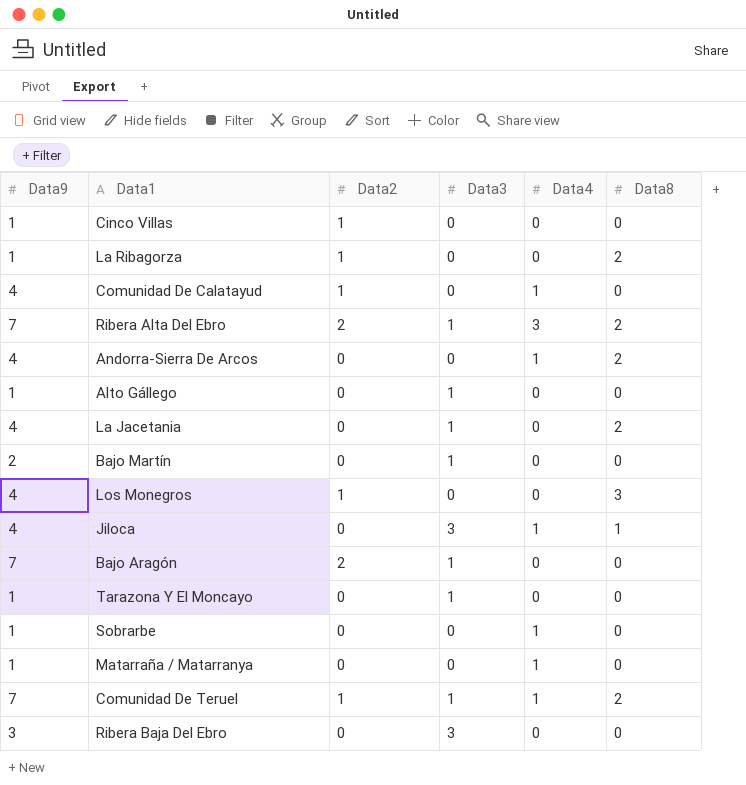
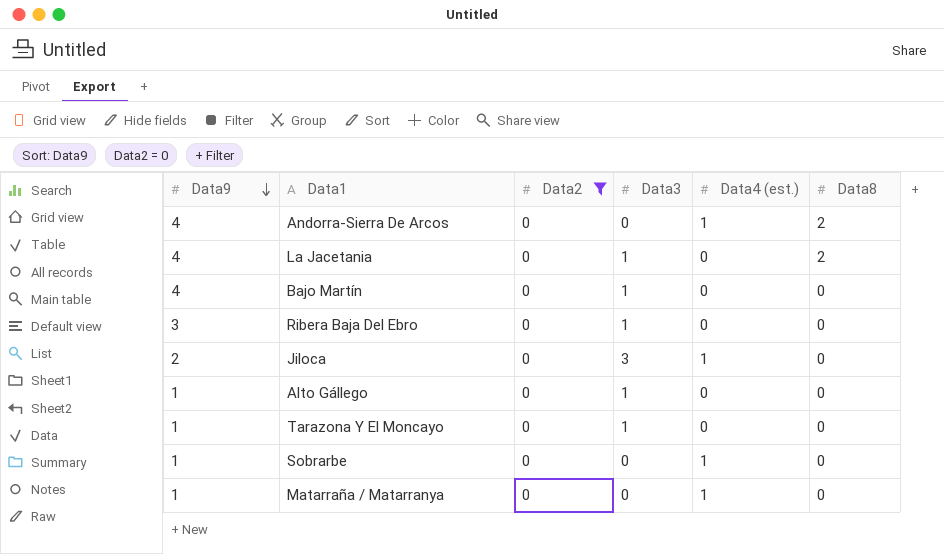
filter: none -> Data2 = 0
row order: none -> Data9 descending
column name: Data4 -> Data4 (est.)
Bajo Martín | Data9: 2 -> 4
Ribera Baja Del Ebro | Data3: 3 -> 1
Jiloca | Data9: 4 -> 2
Jiloca | Data8: 1 -> 0

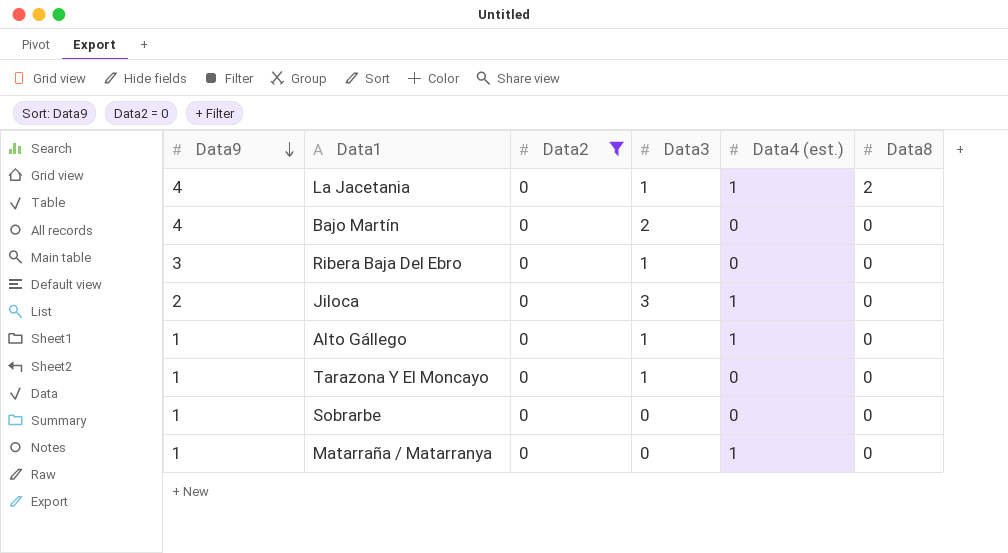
row Andorra-Sierra De Arcos: 4 | 0 | 0 | 1 | 2 -> none
La Jacetania | Data4 (est.): 0 -> 1
Bajo Martín | Data3: 1 -> 2
Alto Gállego | Data4 (est.): 0 -> 1
Sobrarbe | Data4 (est.): 1 -> 0

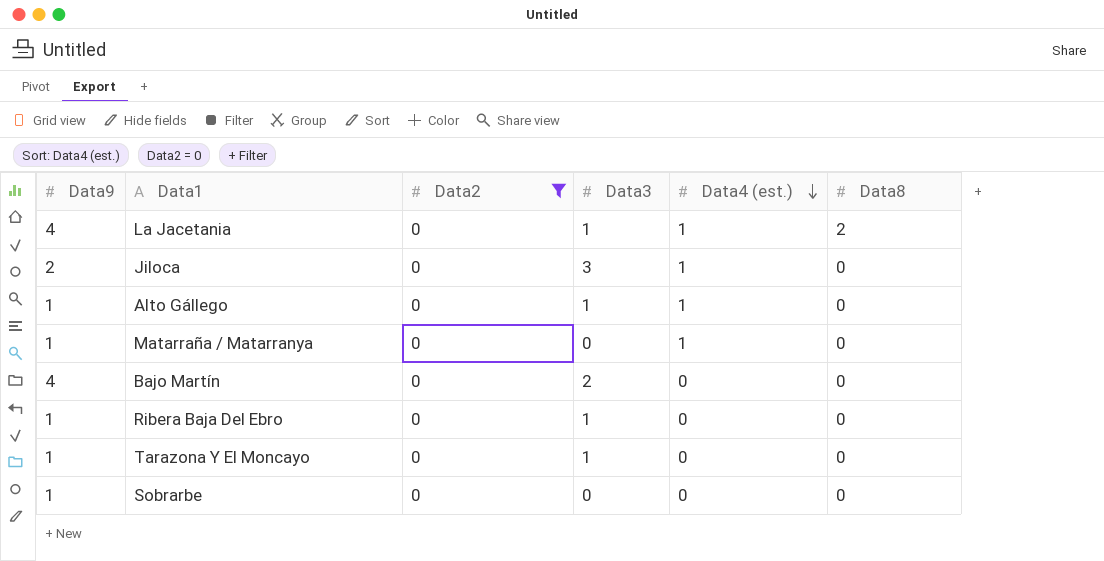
row order: Data9 descending -> Data4 (est.) descending
Ribera Baja Del Ebro | Data9: 3 -> 1

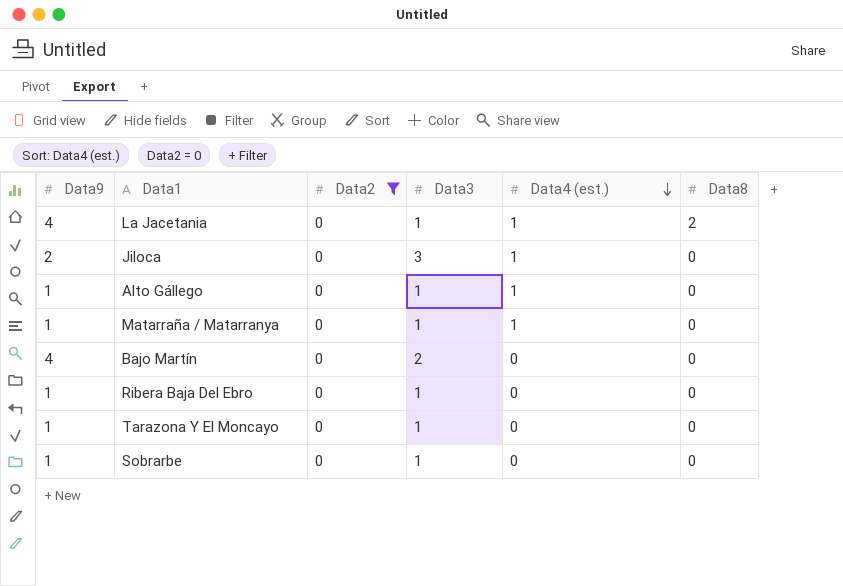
Matarraña / Matarranya | Data3: 0 -> 1
Sobrarbe | Data3: 0 -> 1

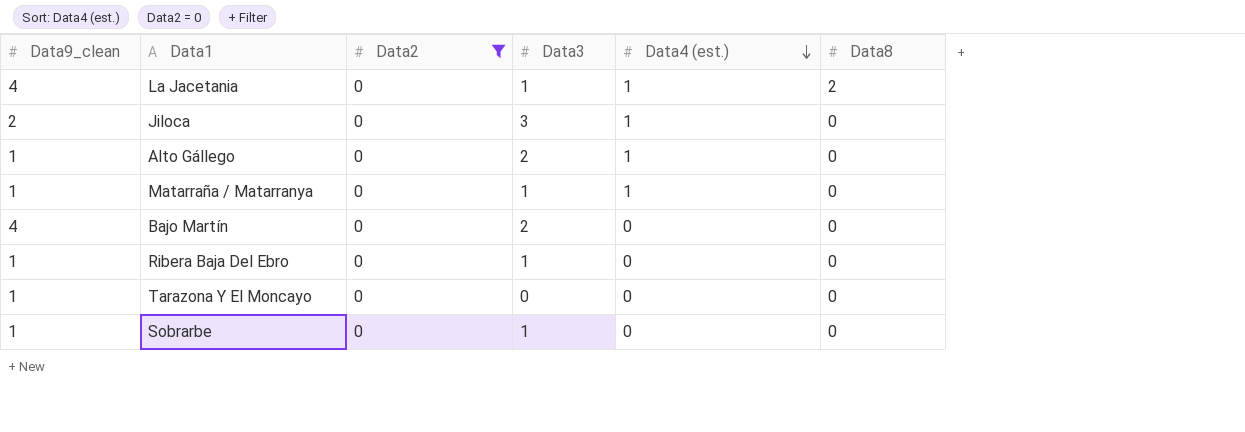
column name: Data9 -> Data9_clean
Alto Gállego | Data3: 1 -> 2
Tarazona Y El Moncayo | Data3: 1 -> 0

